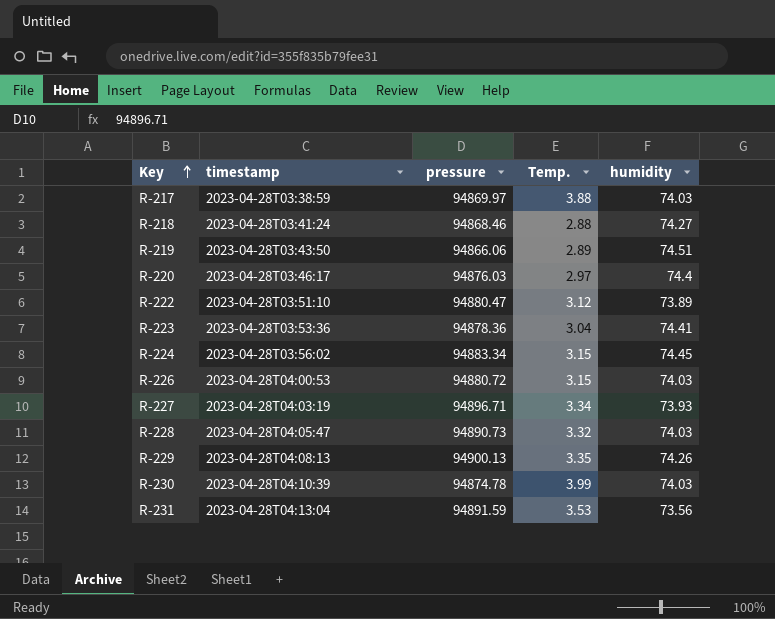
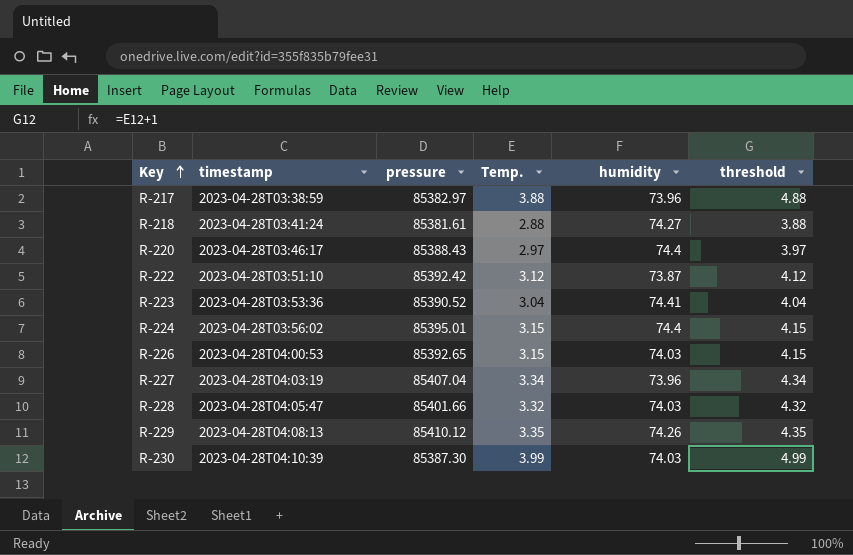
column threshold | formula: none -> [Temp.] + 1
row R-219: 2023-04-28T03:43:50 | 94866.06 | 2.89 | 74.51 -> none
row R-231: 2023-04-28T04:13:04 | 94891.59 | 3.53 | 73.56 -> none
R-217 | pressure: 94869.97 -> 85382.97
R-217 | humidity: 74.03 -> 73.96
R-218 | pressure: 94868.46 -> 85381.61
R-220 | pressure: 94876.03 -> 85388.43
R-222 | pressure: 94880.47 -> 85392.42
R-222 | humidity: 73.89 -> 73.87
R-223 | pressure: 94878.36 -> 85390.52
R-224 | pressure: 94883.34 -> 85395.01
R-224 | humidity: 74.45 -> 74.4
R-226 | pressure: 94880.72 -> 85392.65
R-227 | pressure: 94896.71 -> 85407.04
R-227 | humidity: 73.93 -> 73.96
R-228 | pressure: 94890.73 -> 85401.66
R-229 | pressure: 94900.13 -> 85410.12
R-230 | pressure: 94874.78 -> 85387.30

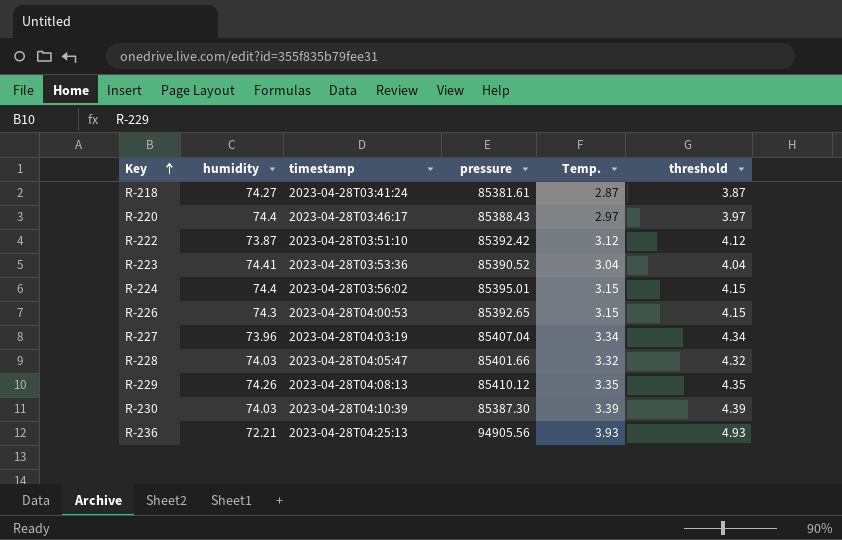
column humidity | position: 5 -> 2
row R-217: 2023-04-28T03:38:59 | 85382.97 | 3.88 | 73.96 | 4.88 -> none
R-218 | Temp.: 2.88 -> 2.87
R-218 | threshold: 3.88 -> 3.87
R-226 | humidity: 74.03 -> 74.3
R-230 | Temp.: 3.99 -> 3.39
R-230 | threshold: 4.99 -> 4.39
row R-236: none -> 72.21 | 2023-04-28T04:25:13 | 94905.56 | 3.93 | 4.93

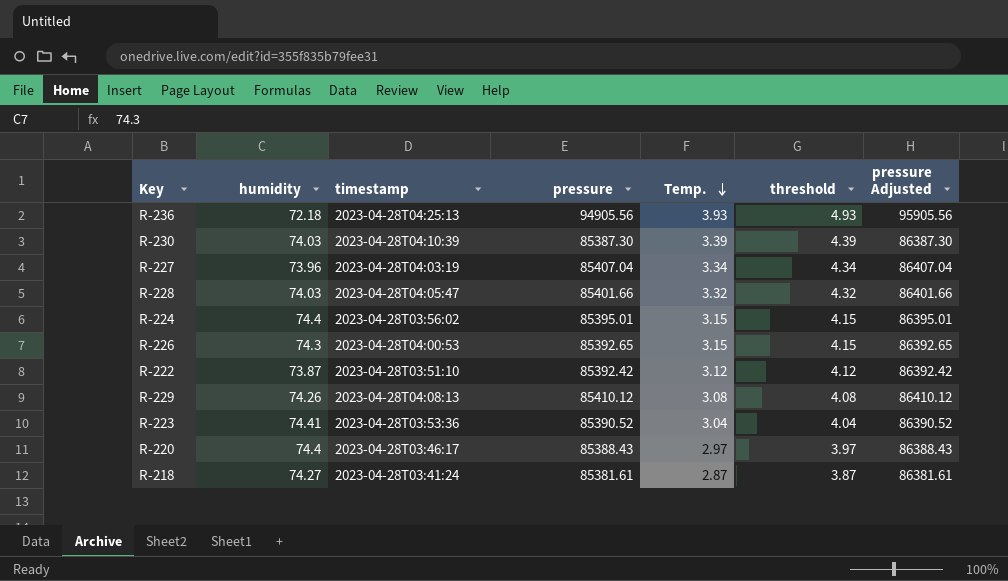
row order: Key ascending -> Temp. descending
column pressure Adjusted | formula: none -> [pressure] + 1000
R-236 | humidity: 72.21 -> 72.18
R-229 | Temp.: 3.35 -> 3.08
R-229 | threshold: 4.35 -> 4.08

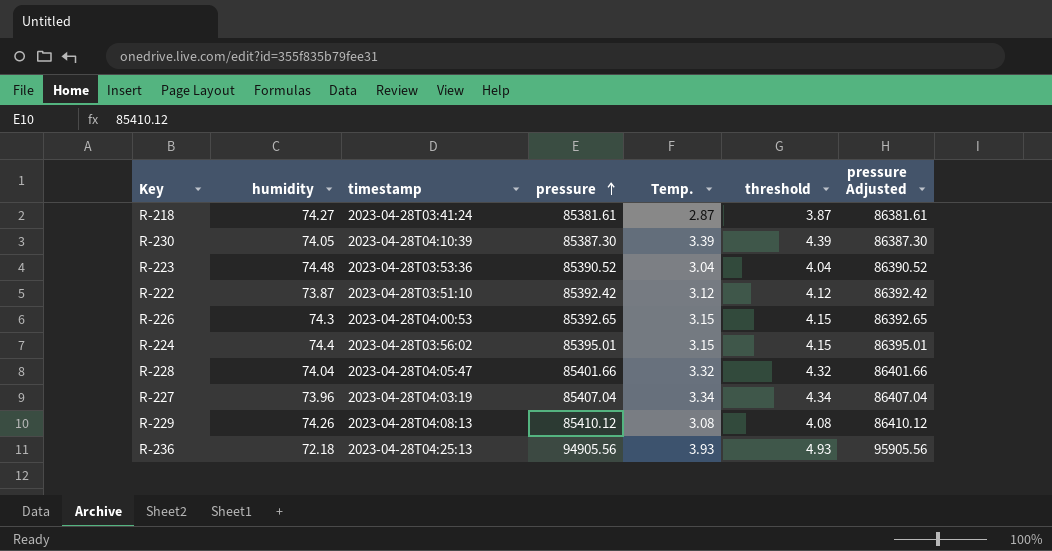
row order: Temp. descending -> pressure ascending
row R-220: 74.4 | 2023-04-28T03:46:17 | 85388.43 | 2.97 | 3.97 | 86388.43 -> none
R-230 | humidity: 74.03 -> 74.05
R-223 | humidity: 74.41 -> 74.48
R-228 | humidity: 74.03 -> 74.04

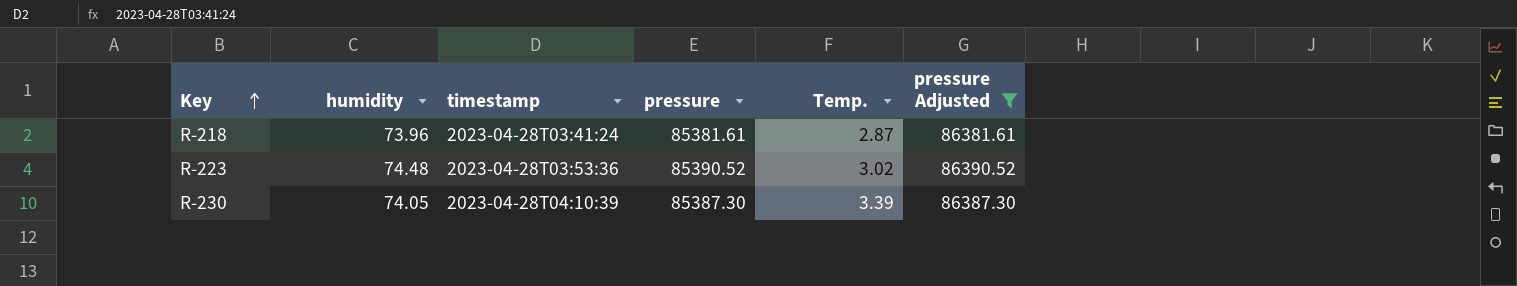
filter: none -> pressure Adjusted <= 86390.52
row order: pressure ascending -> Key ascending
column threshold | formula: [Temp.] + 1 -> none
R-218 | humidity: 74.27 -> 73.96
R-223 | Temp.: 3.04 -> 3.02

